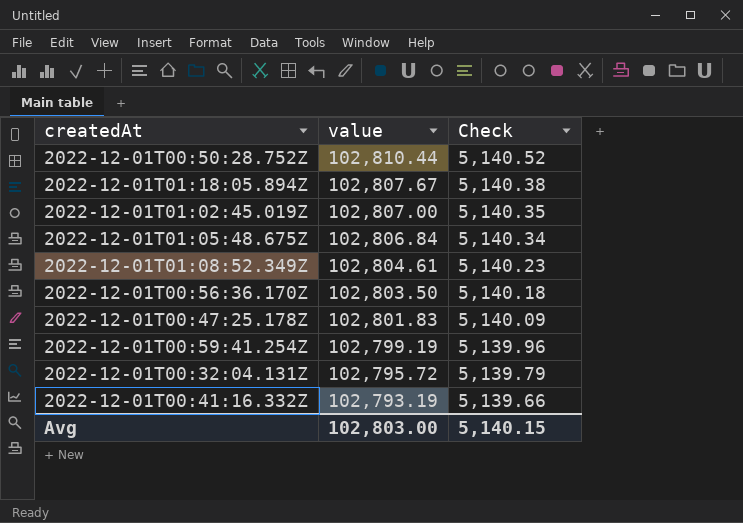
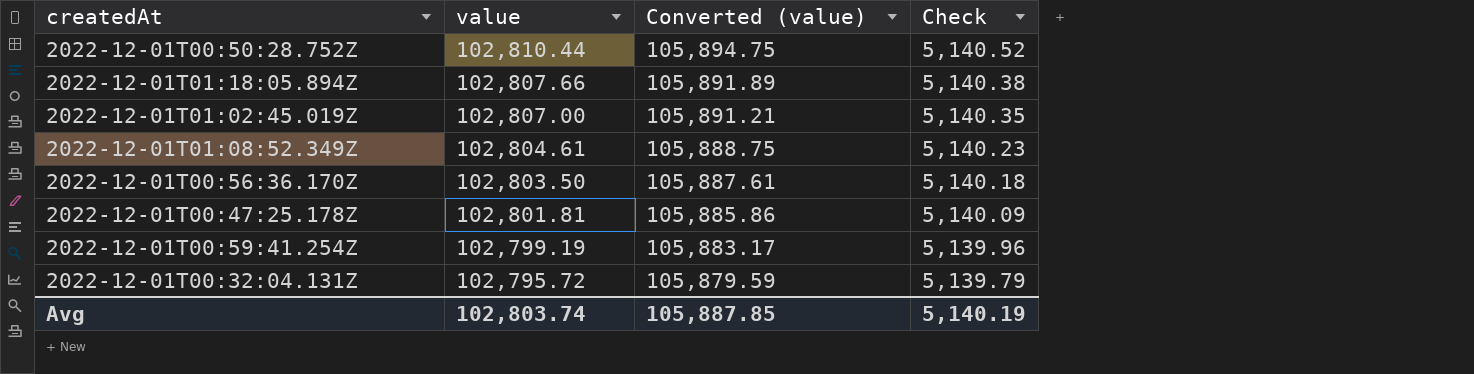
column Converted (value) | formula: none -> [value] * 1.03
row 2022-12-01T01:05:48.675Z: 102,806.84 | 5,140.34 -> none
row 2022-12-01T00:41:16.332Z: 102,793.19 | 5,139.66 -> none
2022-12-01T01:18:05.894Z | value: 102,807.67 -> 102,807.66
2022-12-01T00:47:25.178Z | value: 102,801.83 -> 102,801.81
Avg | value: 102,803.00 -> 102,803.74
Avg | Check: 5,140.15 -> 5,140.19

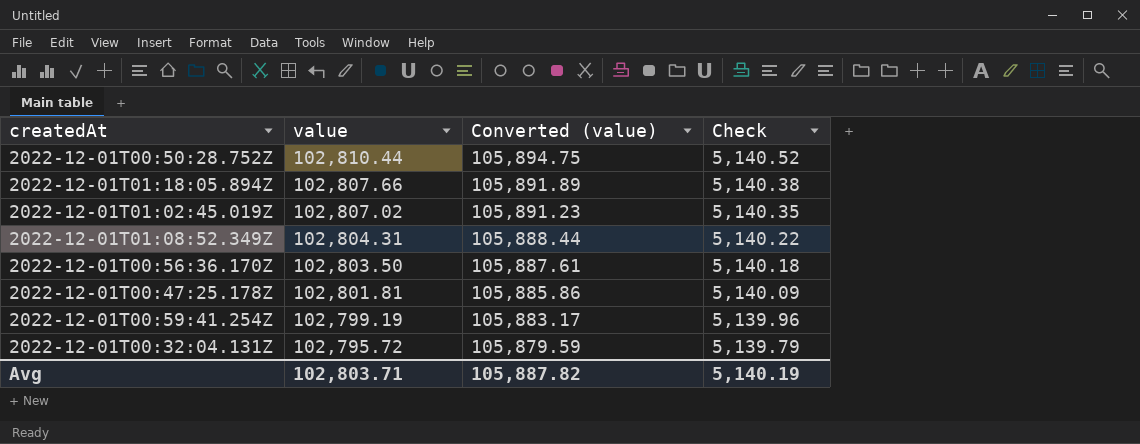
2022-12-01T01:02:45.019Z | value: 102,807.00 -> 102,807.02
2022-12-01T01:02:45.019Z | Converted (value): 105,891.21 -> 105,891.23
2022-12-01T01:08:52.349Z | value: 102,804.61 -> 102,804.31
2022-12-01T01:08:52.349Z | Converted (value): 105,888.75 -> 105,888.44
2022-12-01T01:08:52.349Z | Check: 5,140.23 -> 5,140.22
Avg | value: 102,803.74 -> 102,803.71
Avg | Converted (value): 105,887.85 -> 105,887.82

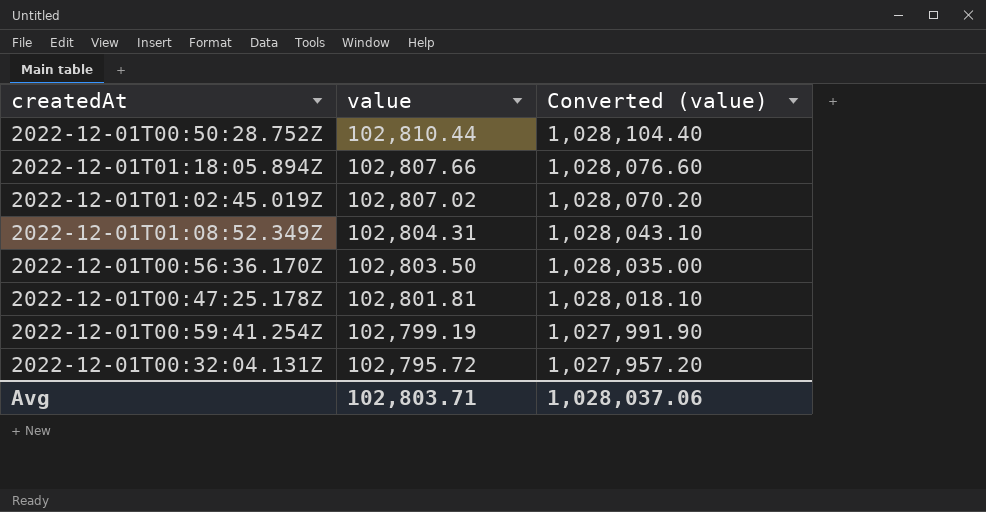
column Check | formula: [value] * 0.05 -> none
column Converted (value) | formula: [value] * 1.03 -> [value] * 10
Avg | Converted (value): 105,887.82 -> 1,028,037.06

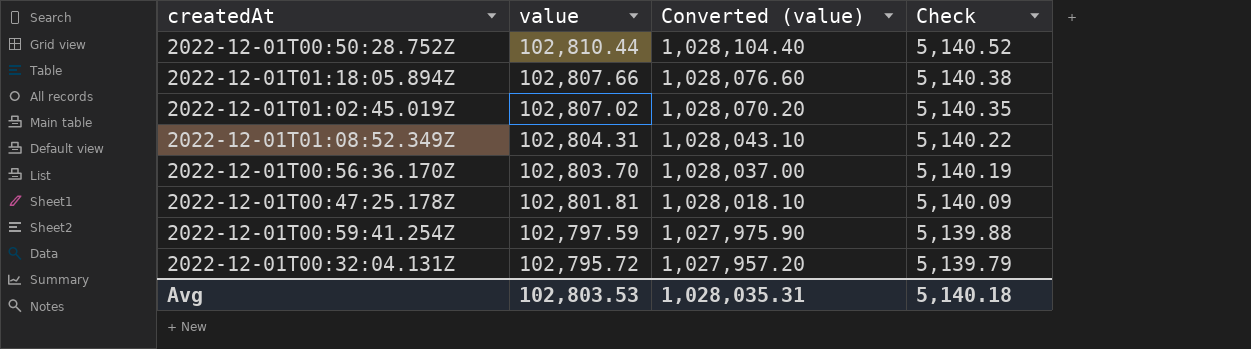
column Check | formula: none -> [value] * 0.05
2022-12-01T00:56:36.170Z | value: 102,803.50 -> 102,803.70
2022-12-01T00:56:36.170Z | Converted (value): 1,028,035.00 -> 1,028,037.00
2022-12-01T00:59:41.254Z | value: 102,799.19 -> 102,797.59
2022-12-01T00:59:41.254Z | Converted (value): 1,027,991.90 -> 1,027,975.90
Avg | value: 102,803.71 -> 102,803.53
Avg | Converted (value): 1,028,037.06 -> 1,028,035.31

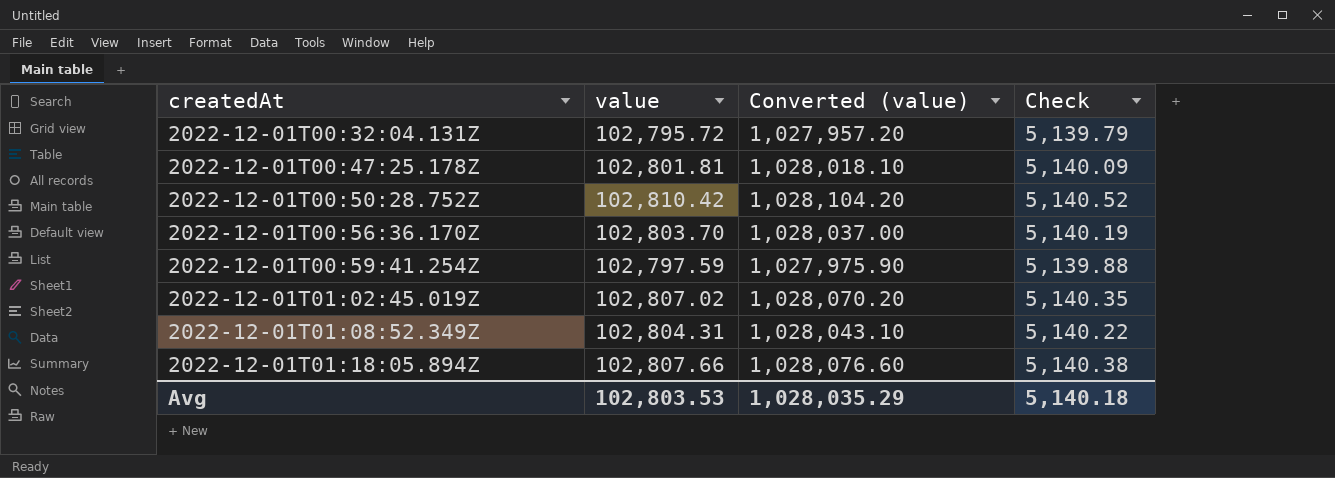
row order: value descending -> createdAt ascending
2022-12-01T00:50:28.752Z | value: 102,810.44 -> 102,810.42
2022-12-01T00:50:28.752Z | Converted (value): 1,028,104.40 -> 1,028,104.20
Avg | Converted (value): 1,028,035.31 -> 1,028,035.29

